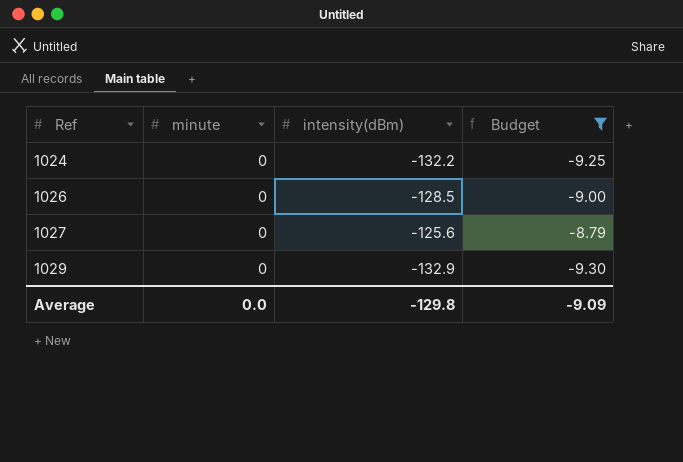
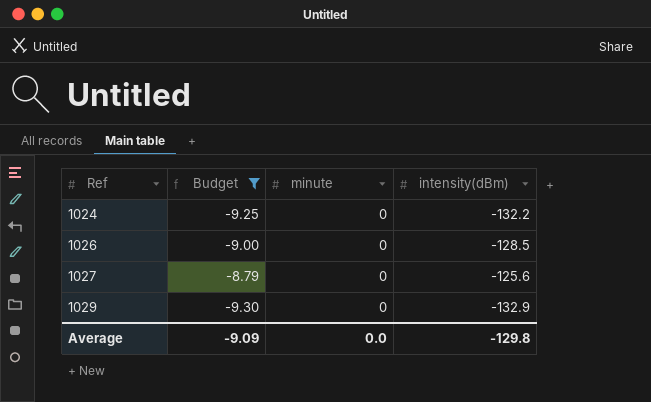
column Budget | position: 4 -> 2

